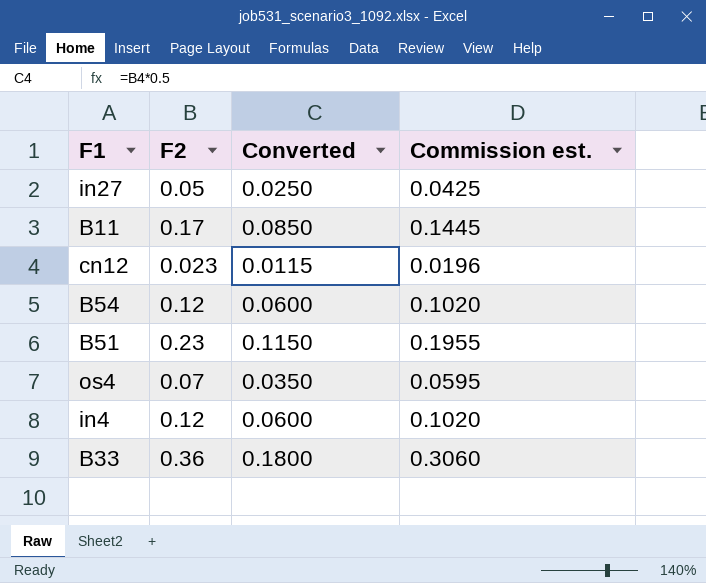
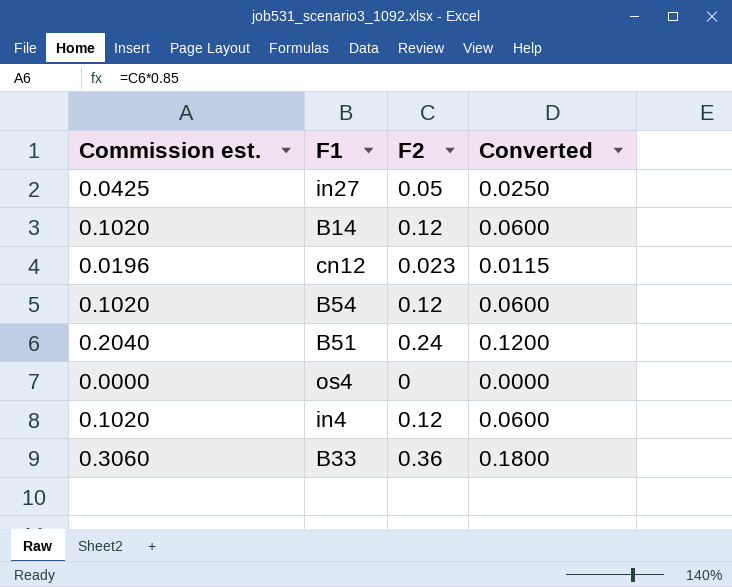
column Commission est. | position: 4 -> 1
row B11: 0.17 | 0.0850 | 0.1445 -> none
row B14: none -> 0.1020 | 0.12 | 0.0600
B51 | Commission est.: 0.1955 -> 0.2040
B51 | F2: 0.23 -> 0.24
B51 | Converted: 0.1150 -> 0.1200
os4 | Commission est.: 0.0595 -> 0.0000
os4 | F2: 0.07 -> 0
os4 | Converted: 0.0350 -> 0.0000

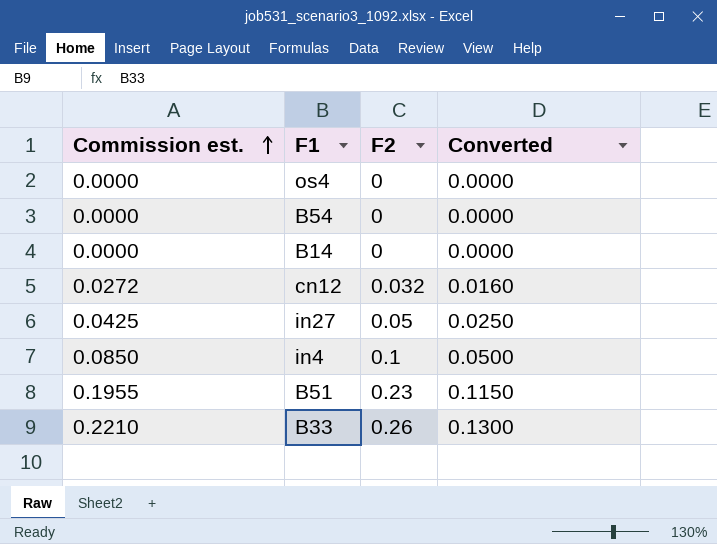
row order: none -> Commission est. ascending
B54 | Commission est.: 0.1020 -> 0.0000
B54 | F2: 0.12 -> 0
B54 | Converted: 0.0600 -> 0.0000
B14 | Commission est.: 0.1020 -> 0.0000
B14 | F2: 0.12 -> 0
B14 | Converted: 0.0600 -> 0.0000
cn12 | Commission est.: 0.0196 -> 0.0272
cn12 | F2: 0.023 -> 0.032
cn12 | Converted: 0.0115 -> 0.0160
in4 | Commission est.: 0.1020 -> 0.0850
in4 | F2: 0.12 -> 0.1
in4 | Converted: 0.0600 -> 0.0500
B51 | Commission est.: 0.2040 -> 0.1955
B51 | F2: 0.24 -> 0.23
B51 | Converted: 0.1200 -> 0.1150
B33 | Commission est.: 0.3060 -> 0.2210
B33 | F2: 0.36 -> 0.26
B33 | Converted: 0.1800 -> 0.1300

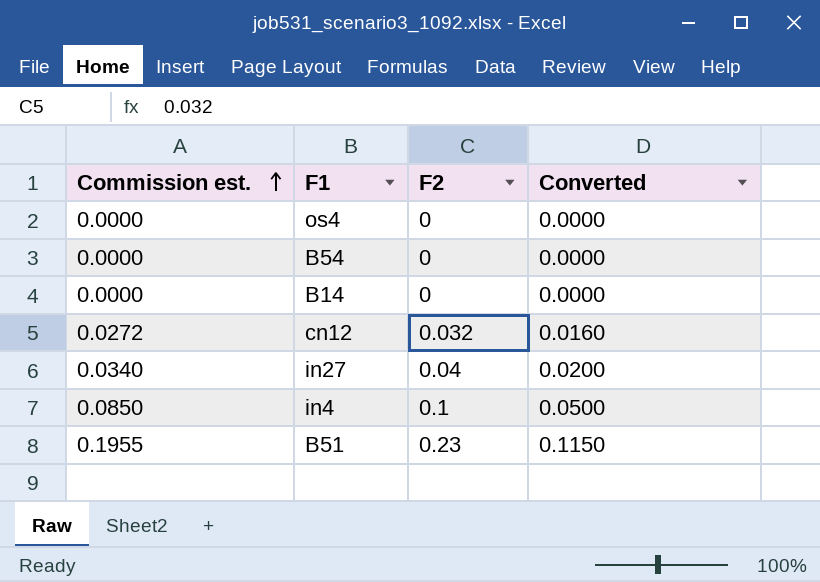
row B33: 0.2210 | 0.26 | 0.1300 -> none
in27 | Commission est.: 0.0425 -> 0.0340
in27 | F2: 0.05 -> 0.04
in27 | Converted: 0.0250 -> 0.0200

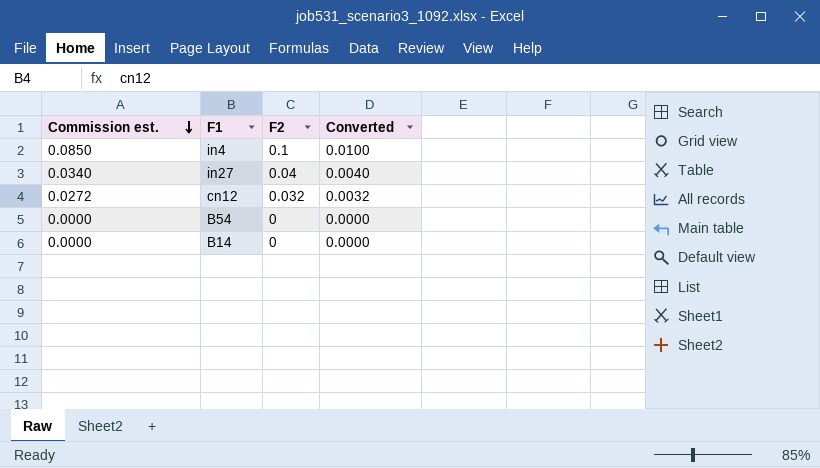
row order: Commission est. ascending -> Commission est. descending
column Converted | formula: [F2] * 0.5 -> [F2] * 0.1
row os4: 0.0000 | 0 | 0.0000 -> none
row B51: 0.1955 | 0.23 | 0.1150 -> none

